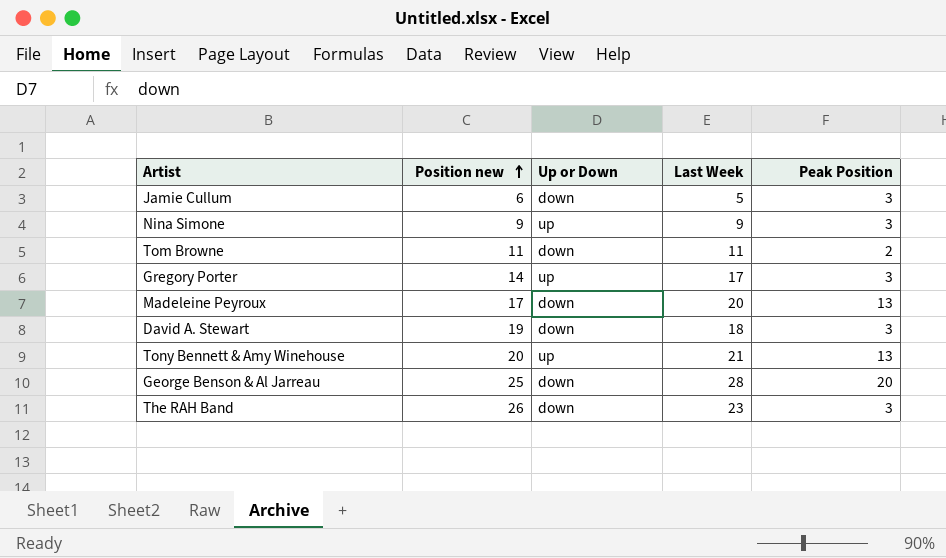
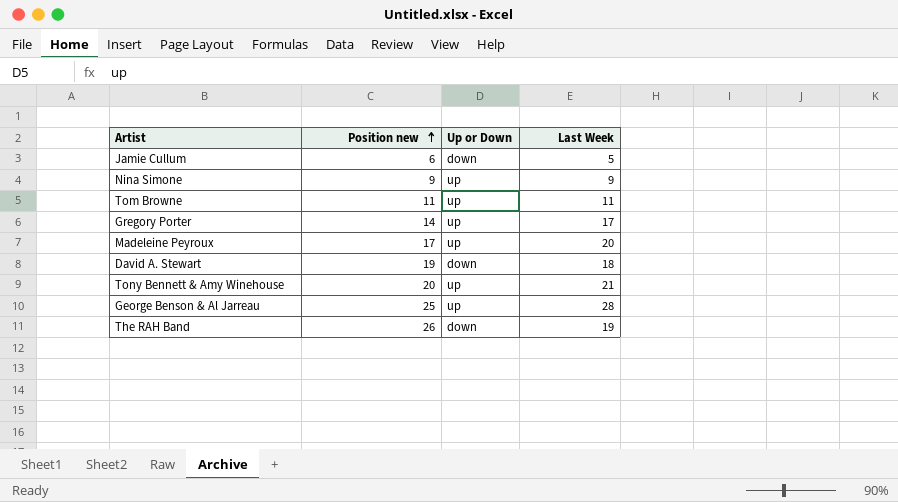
column Peak Position | position: 5 -> none
Tom Browne | Up or Down: down -> up
Madeleine Peyroux | Up or Down: down -> up
George Benson & Al Jarreau | Up or Down: down -> up
The RAH Band | Last Week: 23 -> 19

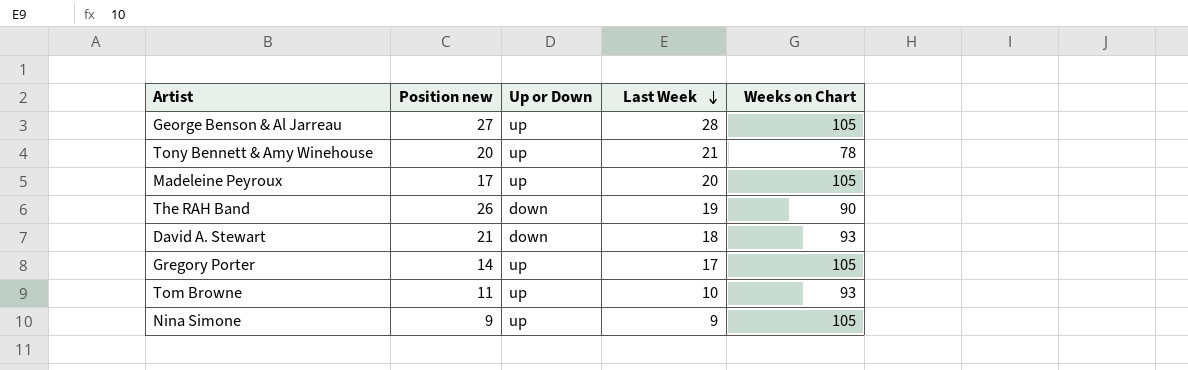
row order: Position new ascending -> Last Week descending
column Weeks on Chart | position: none -> 5
row Jamie Cullum: 6 | down | 5 -> none
George Benson & Al Jarreau | Position new: 25 -> 27
David A. Stewart | Position new: 19 -> 21
Tom Browne | Last Week: 11 -> 10

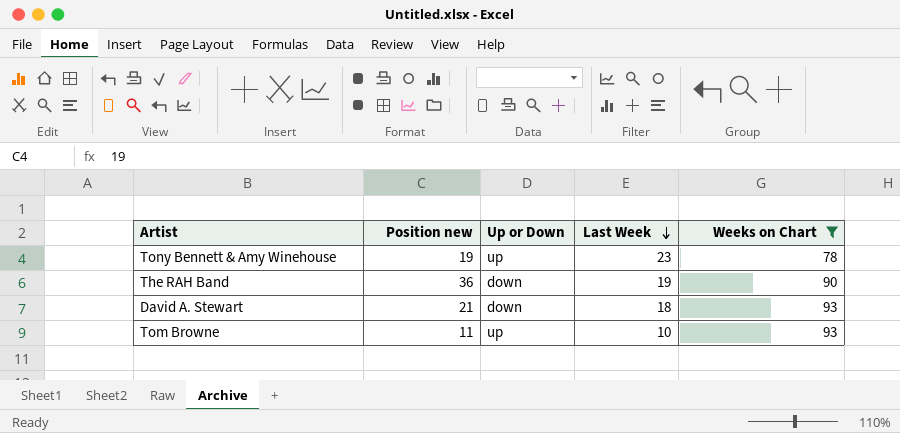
filter: none -> Weeks on Chart != 105
Tony Bennett & Amy Winehouse | Position new: 20 -> 19
Tony Bennett & Amy Winehouse | Last Week: 21 -> 23
The RAH Band | Position new: 26 -> 36

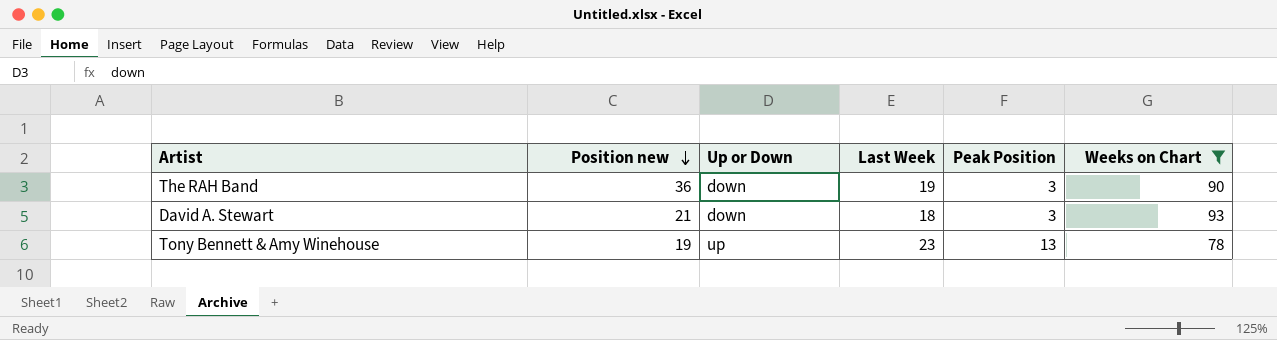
row order: Last Week descending -> Position new descending
column Peak Position | position: none -> 5
row Tom Browne: 11 | up | 10 | 93 -> none

